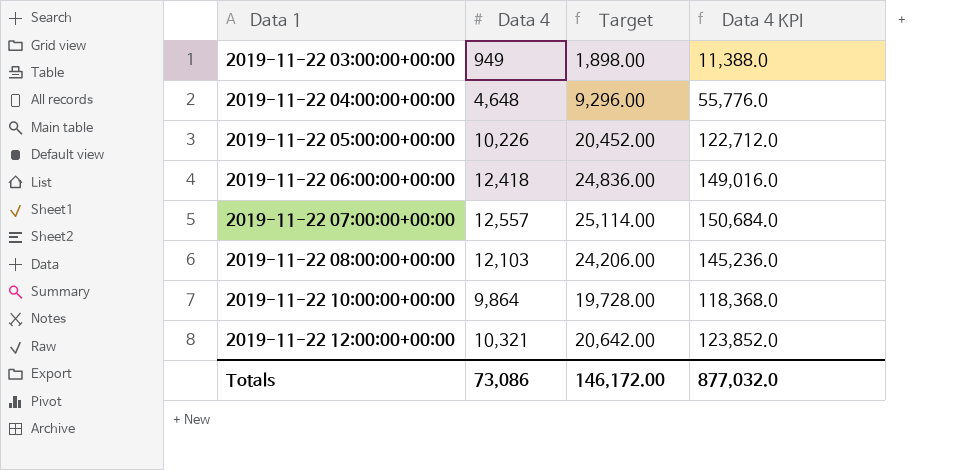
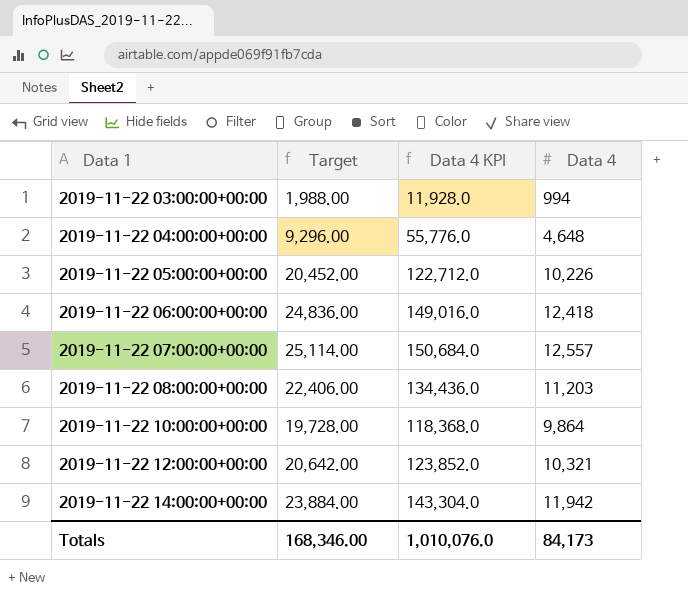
column Data 4 | position: 2 -> 4
2019-11-22 03:00:00+00:00 | Target: 1,898.00 -> 1,988.00
2019-11-22 03:00:00+00:00 | Data 4 KPI: 11,388.0 -> 11,928.0
2019-11-22 03:00:00+00:00 | Data 4: 949 -> 994
2019-11-22 08:00:00+00:00 | Target: 24,206.00 -> 22,406.00
2019-11-22 08:00:00+00:00 | Data 4 KPI: 145,236.0 -> 134,436.0
2019-11-22 08:00:00+00:00 | Data 4: 12,103 -> 11,203
row 2019-11-22 14:00:00+00:00: none -> 23,884.00 | 143,304.0 | 11,942
Totals | Target: 146,172.00 -> 168,346.00
Totals | Data 4 KPI: 877,032.0 -> 1,010,076.0
Totals | Data 4: 73,086 -> 84,173

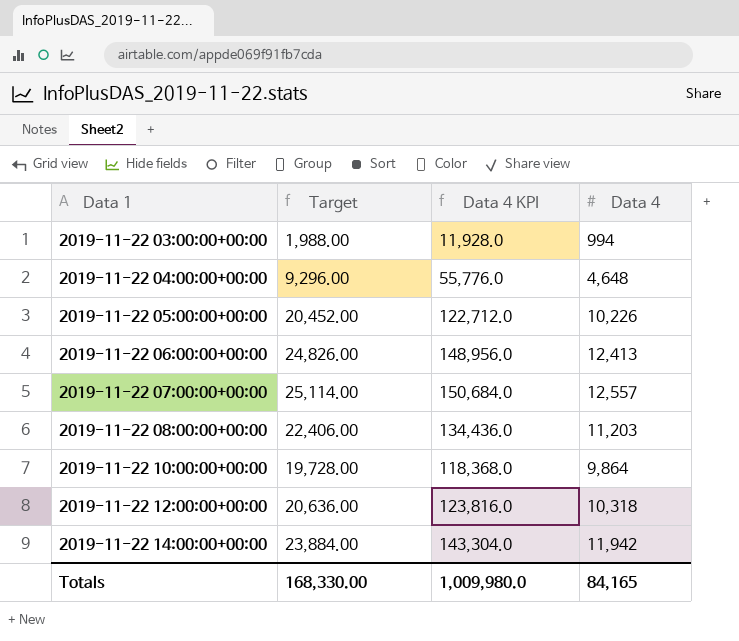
2019-11-22 06:00:00+00:00 | Target: 24,836.00 -> 24,826.00
2019-11-22 06:00:00+00:00 | Data 4 KPI: 149,016.0 -> 148,956.0
2019-11-22 06:00:00+00:00 | Data 4: 12,418 -> 12,413
2019-11-22 12:00:00+00:00 | Target: 20,642.00 -> 20,636.00
2019-11-22 12:00:00+00:00 | Data 4 KPI: 123,852.0 -> 123,816.0
2019-11-22 12:00:00+00:00 | Data 4: 10,321 -> 10,318
Totals | Target: 168,346.00 -> 168,330.00
Totals | Data 4 KPI: 1,010,076.0 -> 1,009,980.0
Totals | Data 4: 84,173 -> 84,165

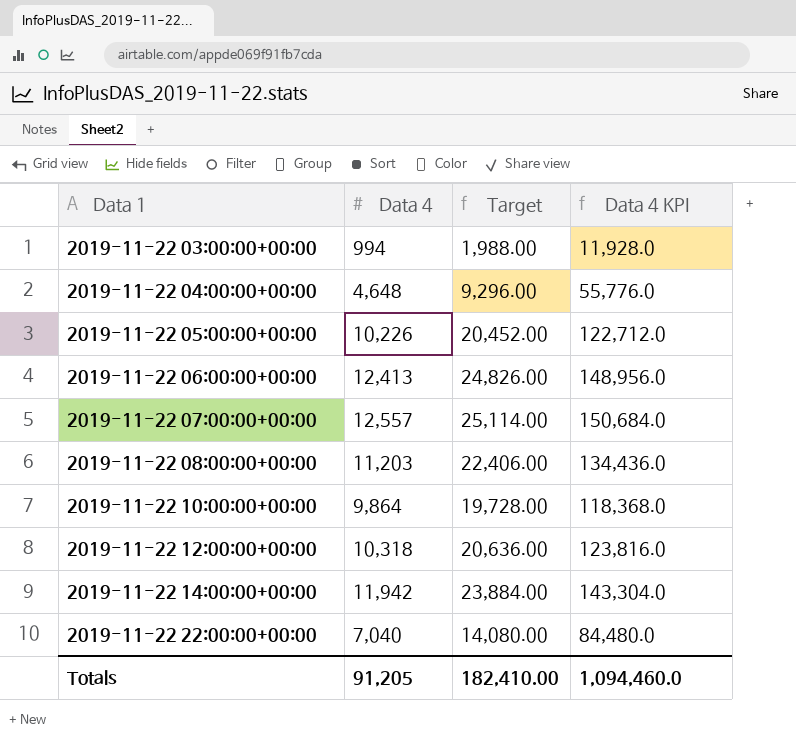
column Data 4 | position: 4 -> 2
row 2019-11-22 22:00:00+00:00: none -> 7,040 | 14,080.00 | 84,480.0
Totals | Data 4: 84,165 -> 91,205
Totals | Target: 168,330.00 -> 182,410.00
Totals | Data 4 KPI: 1,009,980.0 -> 1,094,460.0

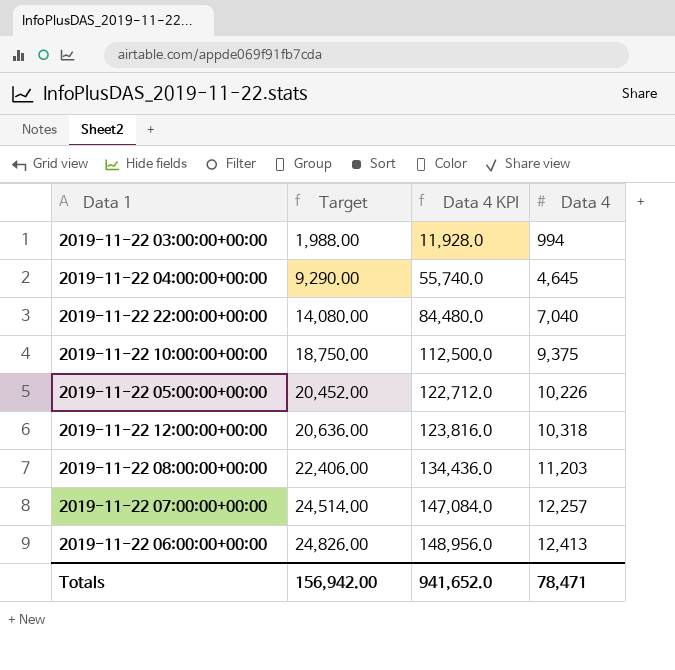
row order: Data 1 ascending -> Target ascending
column Data 4 | position: 2 -> 4
row 2019-11-22 14:00:00+00:00: 11,942 | 23,884.00 | 143,304.0 -> none
2019-11-22 04:00:00+00:00 | Target: 9,296.00 -> 9,290.00
2019-11-22 04:00:00+00:00 | Data 4 KPI: 55,776.0 -> 55,740.0
2019-11-22 04:00:00+00:00 | Data 4: 4,648 -> 4,645
2019-11-22 10:00:00+00:00 | Target: 19,728.00 -> 18,750.00
2019-11-22 10:00:00+00:00 | Data 4 KPI: 118,368.0 -> 112,500.0
2019-11-22 10:00:00+00:00 | Data 4: 9,864 -> 9,375
2019-11-22 07:00:00+00:00 | Target: 25,114.00 -> 24,514.00
2019-11-22 07:00:00+00:00 | Data 4 KPI: 150,684.0 -> 147,084.0
2019-11-22 07:00:00+00:00 | Data 4: 12,557 -> 12,257
Totals | Target: 182,410.00 -> 156,942.00
Totals | Data 4 KPI: 1,094,460.0 -> 941,652.0
Totals | Data 4: 91,205 -> 78,471

